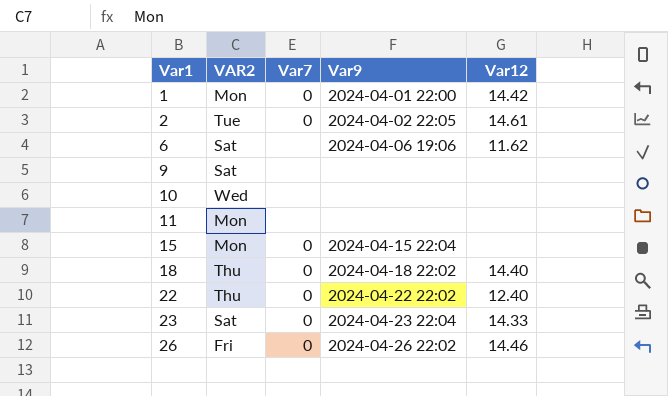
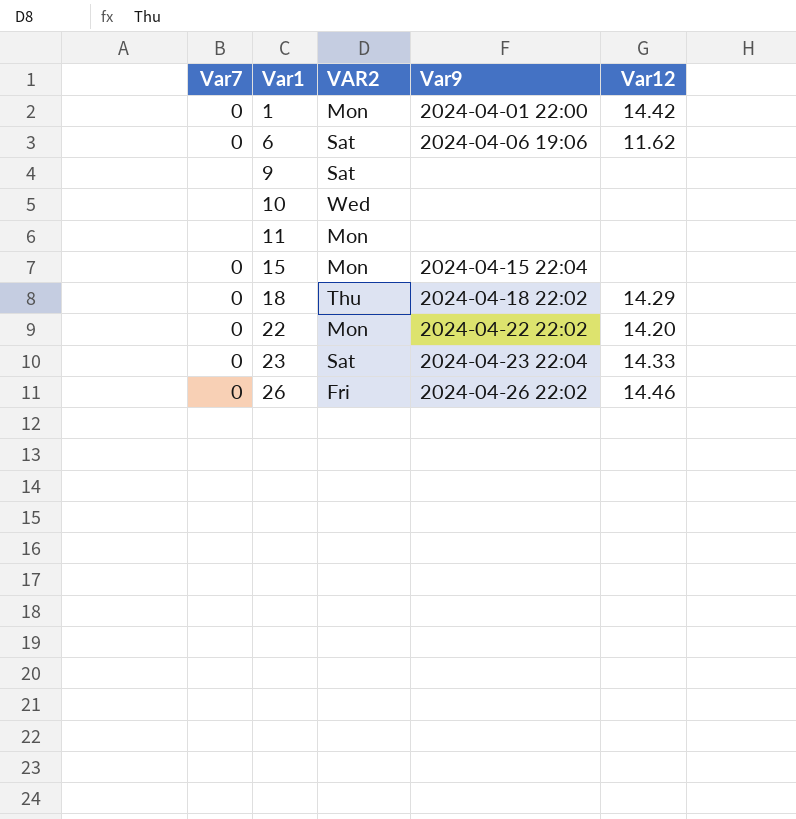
column Var7 | position: 3 -> 1
row 2: Tue | 0 | 2024-04-02 22:05 | 14.61 -> none
6 | Var7: none -> 0
18 | Var12: 14.40 -> 14.29
22 | VAR2: Thu -> Mon
22 | Var12: 12.40 -> 14.20

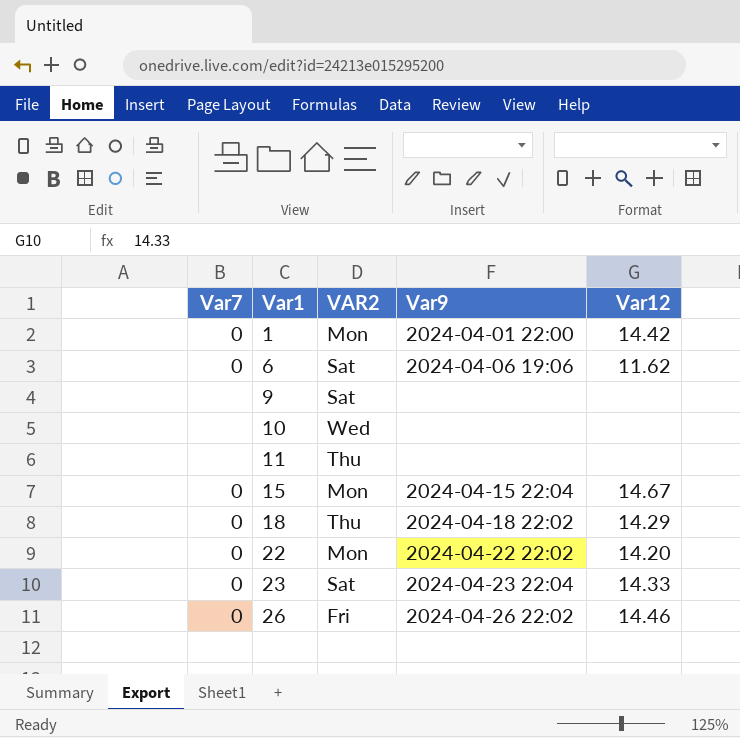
11 | VAR2: Mon -> Thu
15 | Var12: none -> 14.67

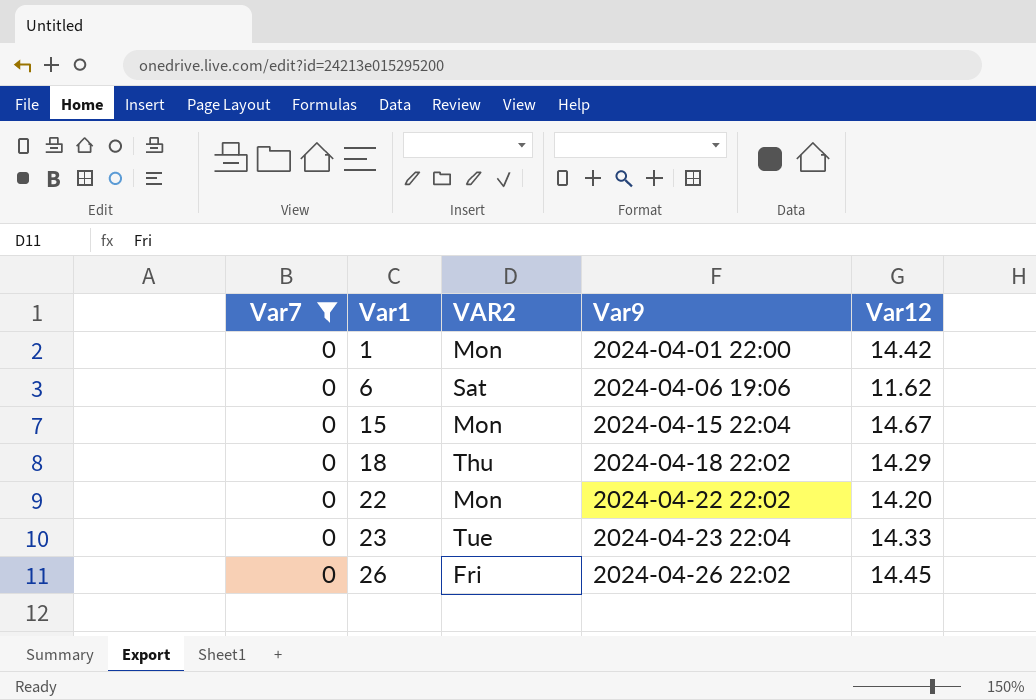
filter: none -> Var7 = 0
23 | VAR2: Sat -> Tue
26 | Var12: 14.46 -> 14.45

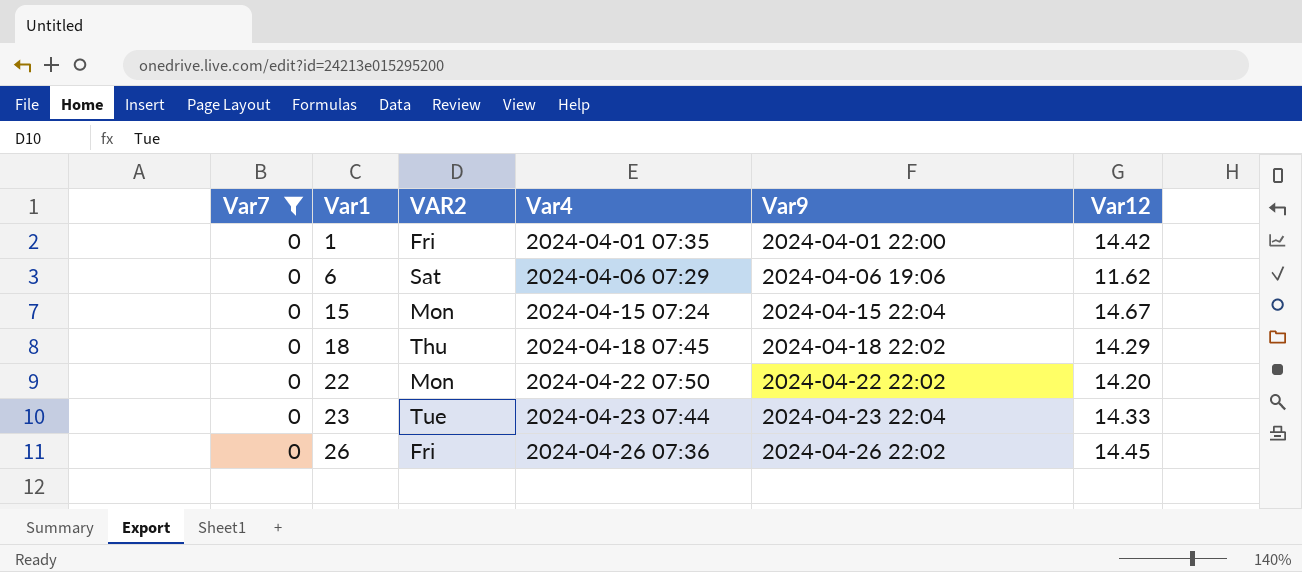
column Var4 | position: none -> 4
1 | VAR2: Mon -> Fri

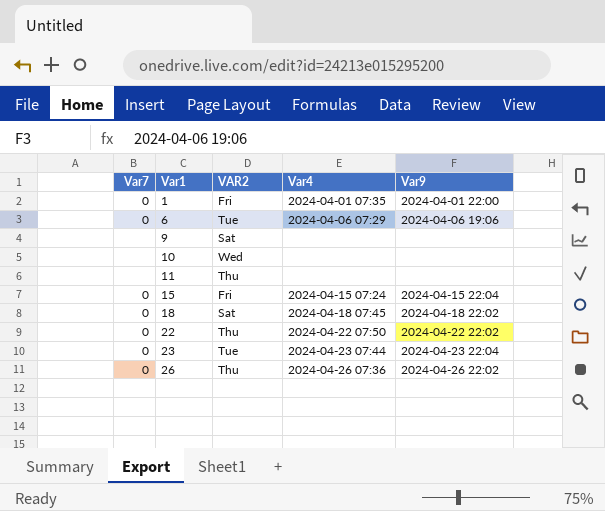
filter: Var7 = 0 -> none
column Var12 | position: 6 -> none
6 | VAR2: Sat -> Tue
15 | VAR2: Mon -> Fri
18 | VAR2: Thu -> Sat
22 | VAR2: Mon -> Thu
26 | VAR2: Fri -> Thu

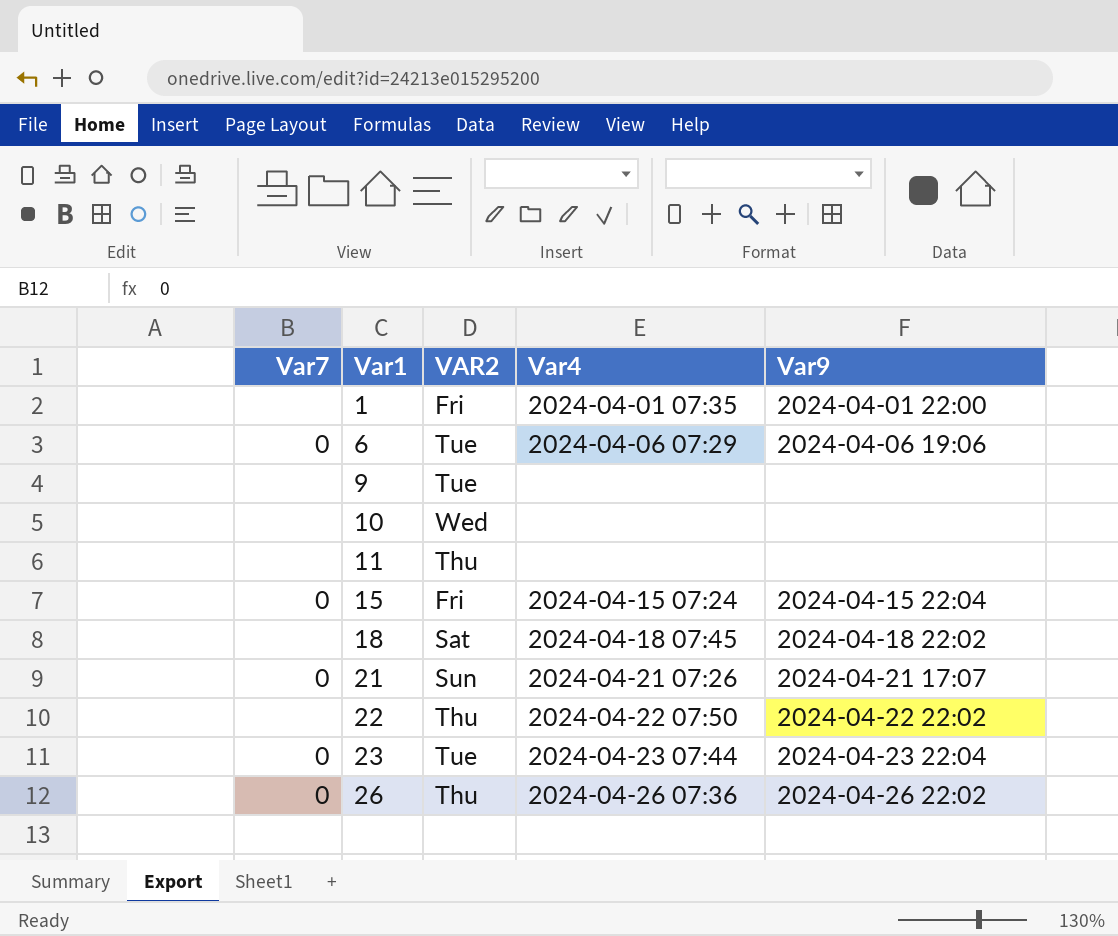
1 | Var7: 0 -> none
9 | VAR2: Sat -> Tue
18 | Var7: 0 -> none
row 21: none -> 0 | Sun | 2024-04-21 07:26 | 2024-04-21 17:07
22 | Var7: 0 -> none

